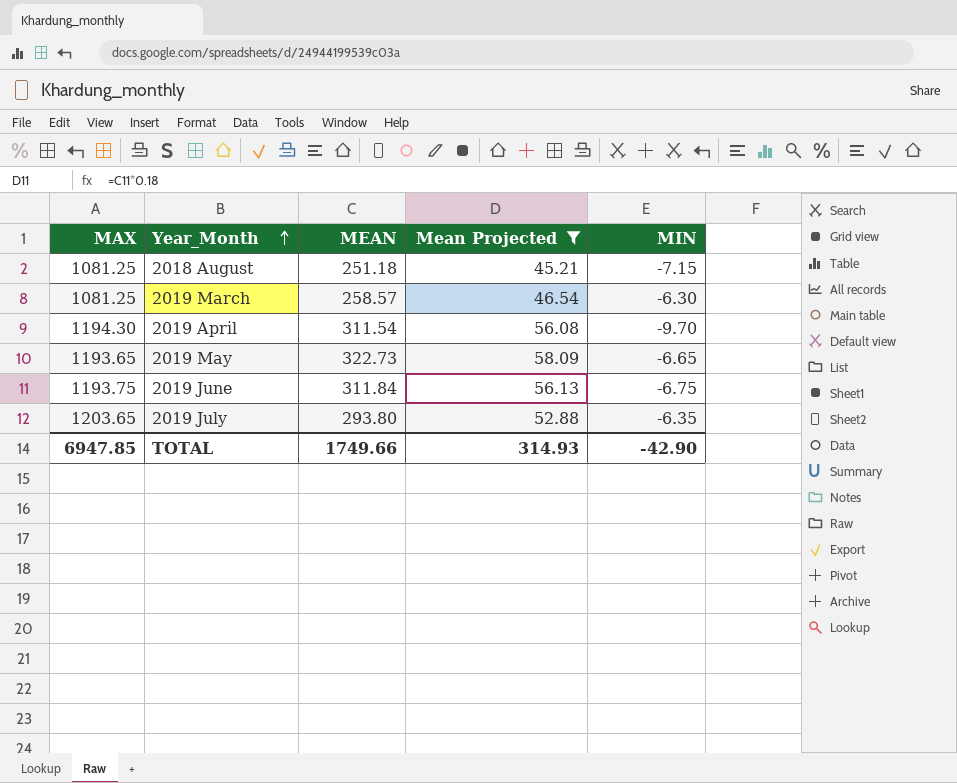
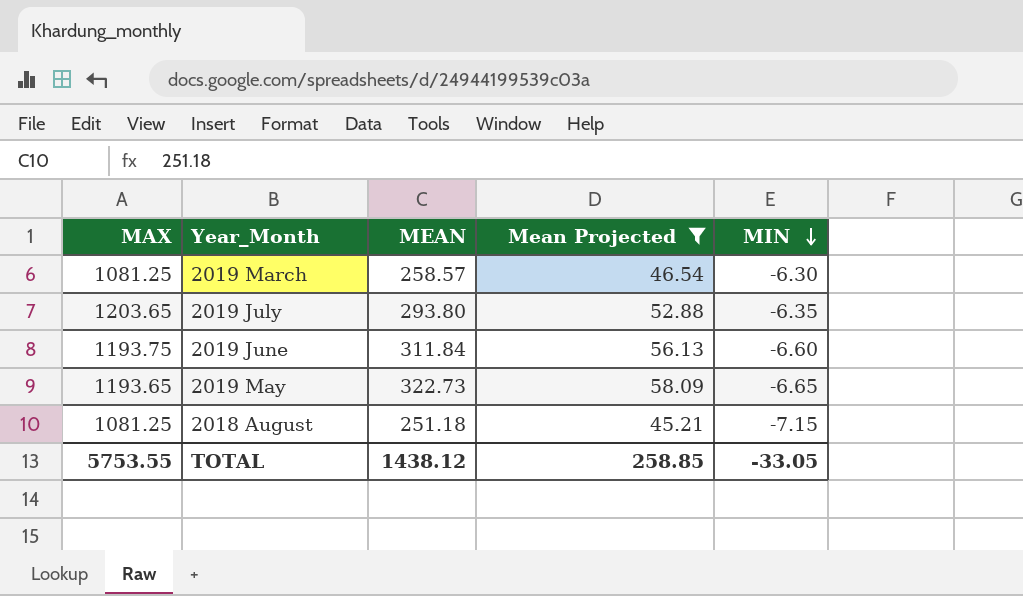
row order: Year_Month ascending -> MIN descending
row 2019 April: 1194.30 | 311.54 | 56.08 | -9.70 -> none
2019 June | MIN: -6.75 -> -6.60
TOTAL | MAX: 6947.85 -> 5753.55
TOTAL | MEAN: 1749.66 -> 1438.12
TOTAL | Mean Projected: 314.93 -> 258.85
TOTAL | MIN: -42.90 -> -33.05

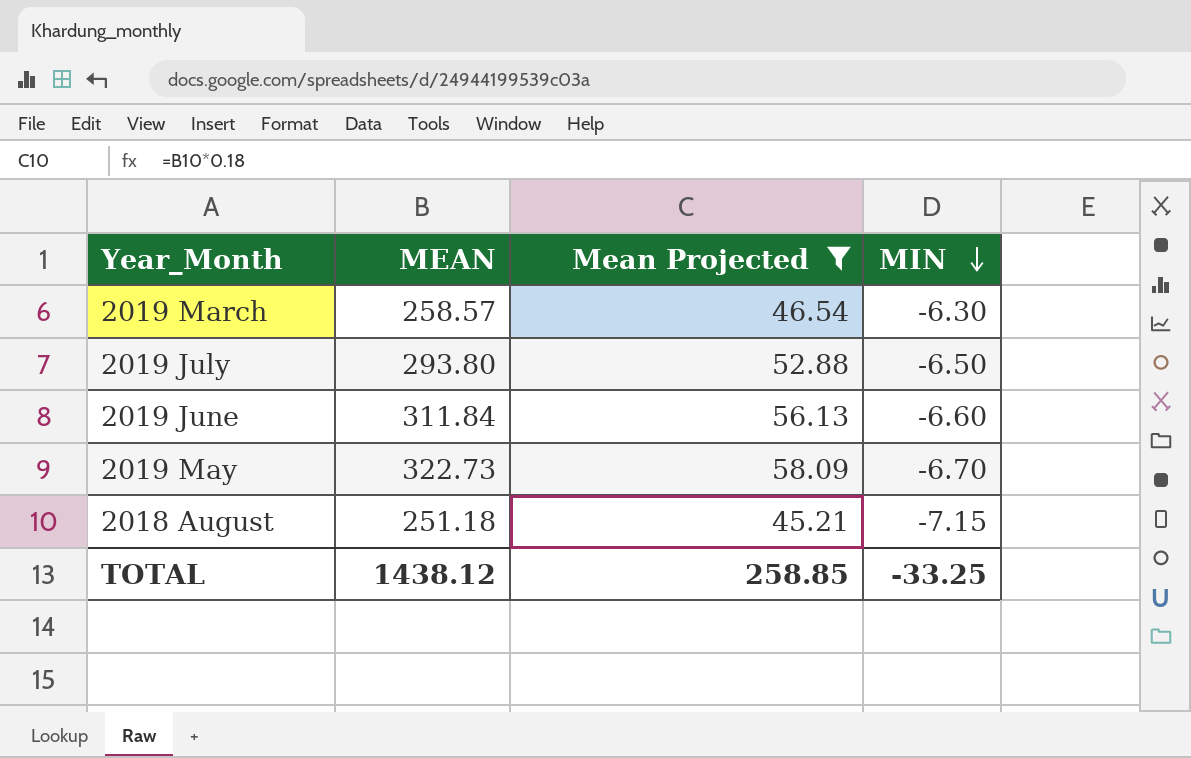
column MAX | position: 1 -> none
2019 July | MIN: -6.35 -> -6.50
2019 May | MIN: -6.65 -> -6.70
TOTAL | MIN: -33.05 -> -33.25

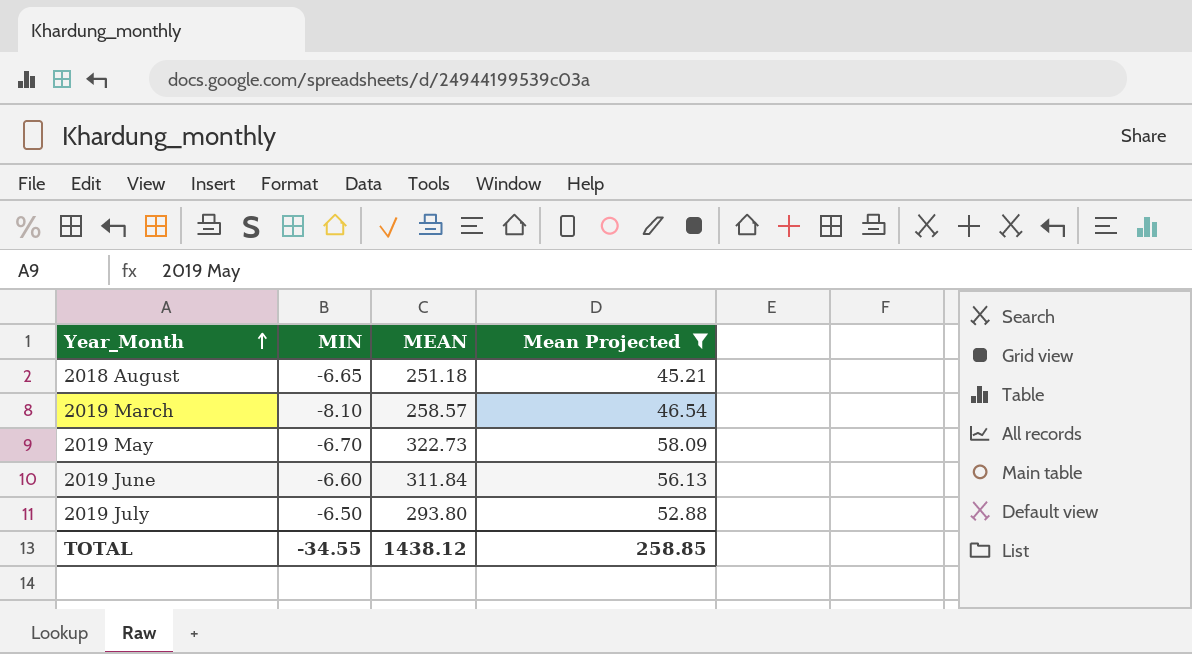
row order: MIN descending -> Year_Month ascending
column MIN | position: 4 -> 2
2018 August | MIN: -7.15 -> -6.65
2019 March | MIN: -6.30 -> -8.10
TOTAL | MIN: -33.25 -> -34.55

